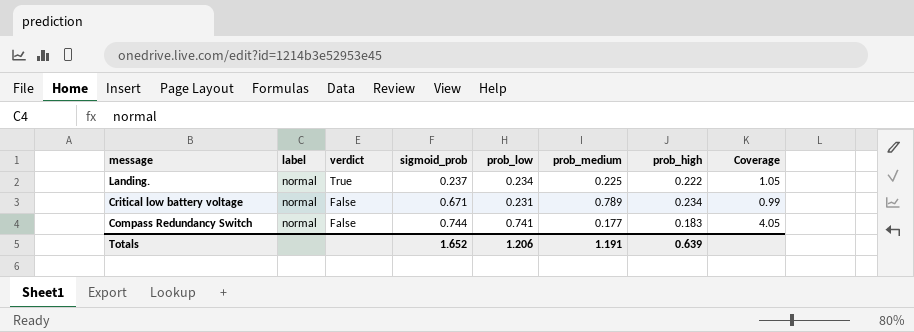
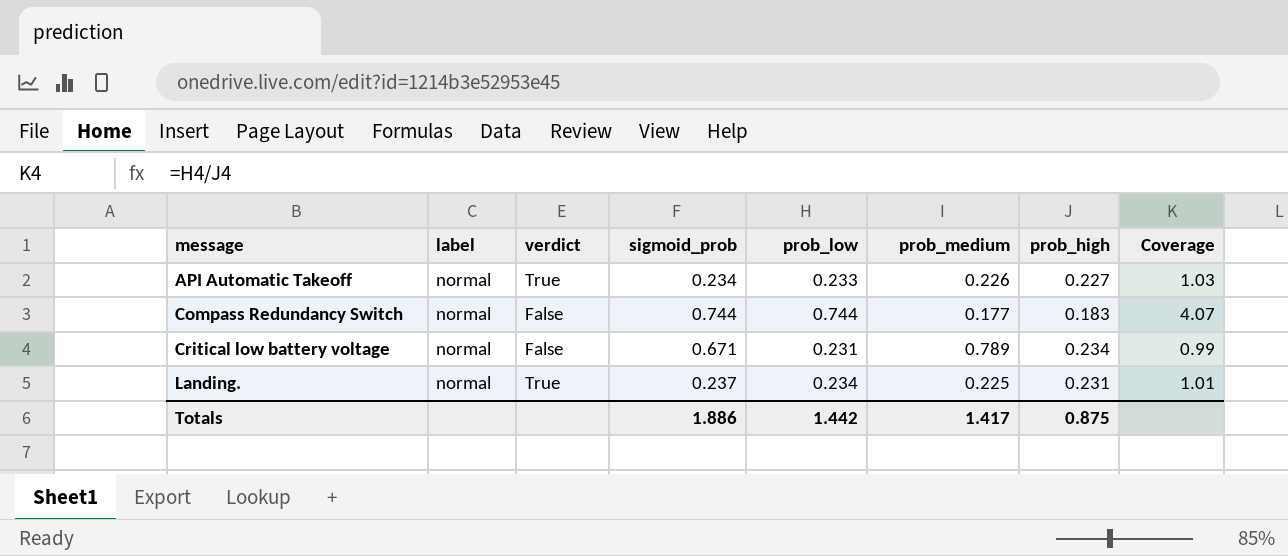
row order: message descending -> message ascending
row API Automatic Takeoff: none -> normal | True | 0.234 | 0.233 | 0.226 | 0.227 | 1.03
Compass Redundancy Switch | prob_low: 0.741 -> 0.744
Compass Redundancy Switch | Coverage: 4.05 -> 4.07
Landing. | prob_high: 0.222 -> 0.231
Landing. | Coverage: 1.05 -> 1.01
Totals | sigmoid_prob: 1.652 -> 1.886
Totals | prob_low: 1.206 -> 1.442
Totals | prob_medium: 1.191 -> 1.417
Totals | prob_high: 0.639 -> 0.875

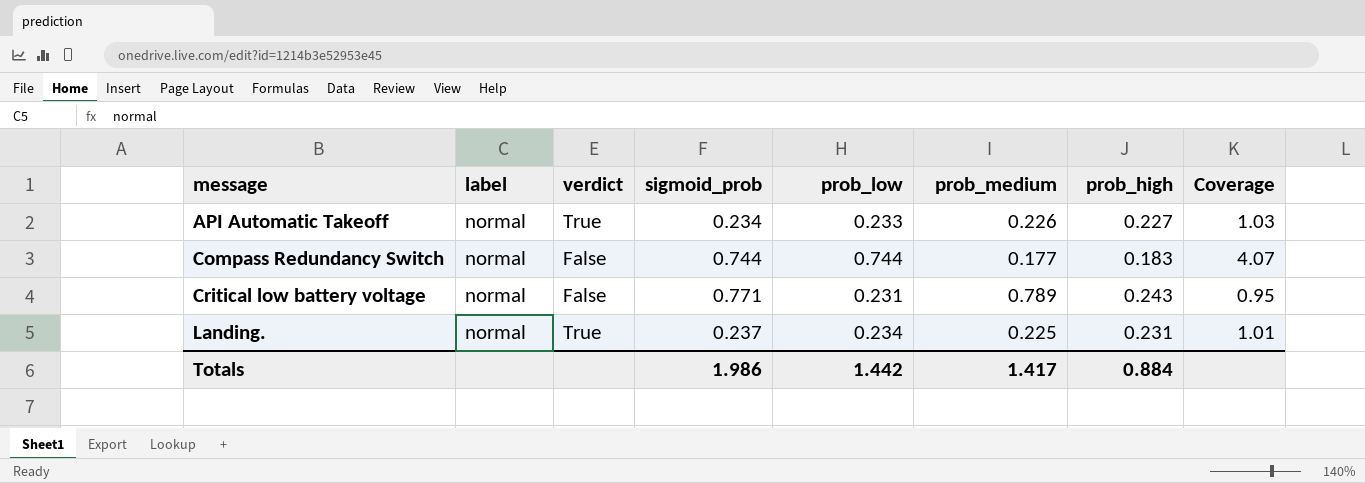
Critical low battery voltage | sigmoid_prob: 0.671 -> 0.771
Critical low battery voltage | prob_high: 0.234 -> 0.243
Critical low battery voltage | Coverage: 0.99 -> 0.95
Totals | sigmoid_prob: 1.886 -> 1.986
Totals | prob_high: 0.875 -> 0.884

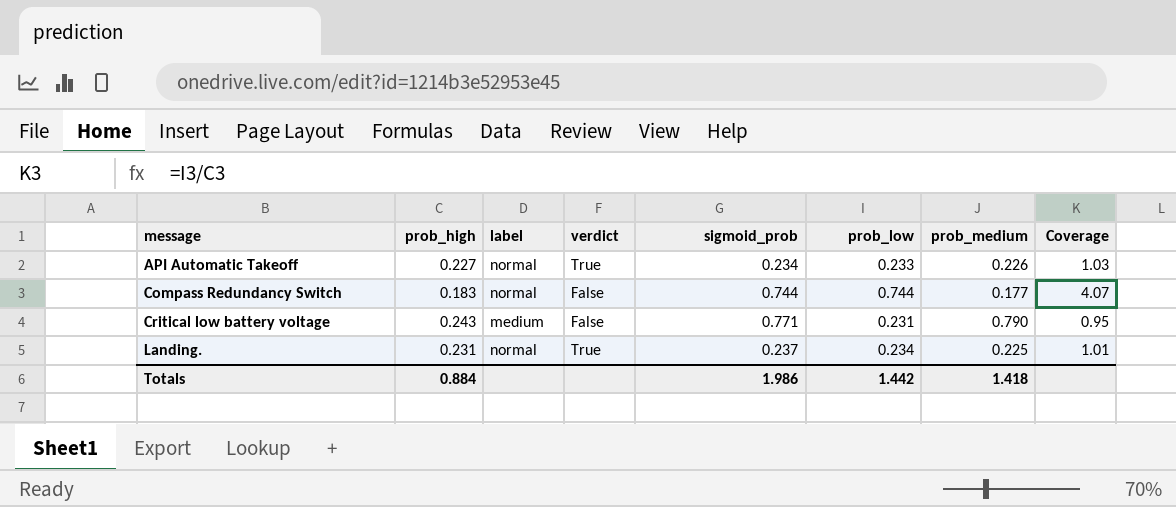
column prob_high | position: 7 -> 2
Critical low battery voltage | label: normal -> medium
Critical low battery voltage | prob_medium: 0.789 -> 0.790
Totals | prob_medium: 1.417 -> 1.418

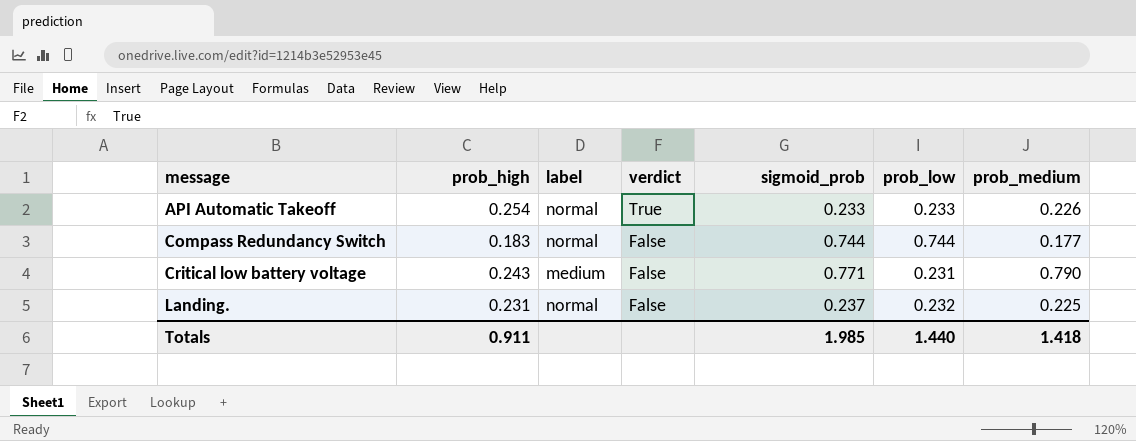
column Coverage | formula: [prob_low] / [prob_high] -> none
API Automatic Takeoff | prob_high: 0.227 -> 0.254
API Automatic Takeoff | sigmoid_prob: 0.234 -> 0.233
Landing. | verdict: True -> False
Landing. | prob_low: 0.234 -> 0.232
Totals | prob_high: 0.884 -> 0.911
Totals | sigmoid_prob: 1.986 -> 1.985
Totals | prob_low: 1.442 -> 1.440

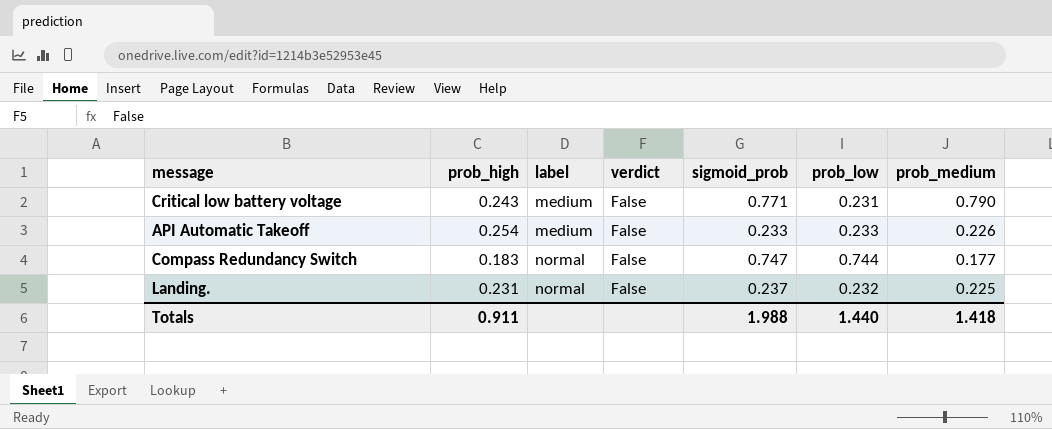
row order: message ascending -> label ascending
API Automatic Takeoff | label: normal -> medium
API Automatic Takeoff | verdict: True -> False
Compass Redundancy Switch | sigmoid_prob: 0.744 -> 0.747
Totals | sigmoid_prob: 1.985 -> 1.988

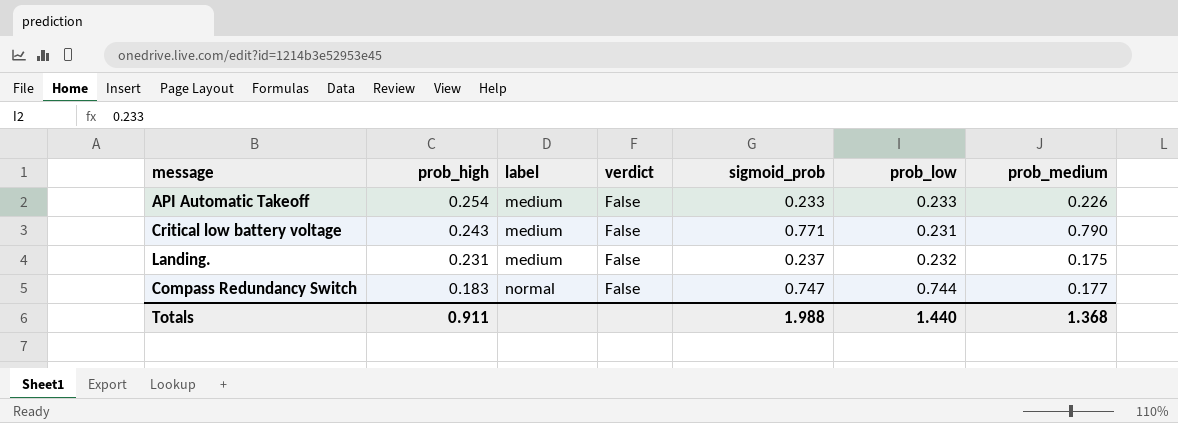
row order: label ascending -> prob_high descending
Landing. | label: normal -> medium
Landing. | prob_medium: 0.225 -> 0.175
Totals | prob_medium: 1.418 -> 1.368

